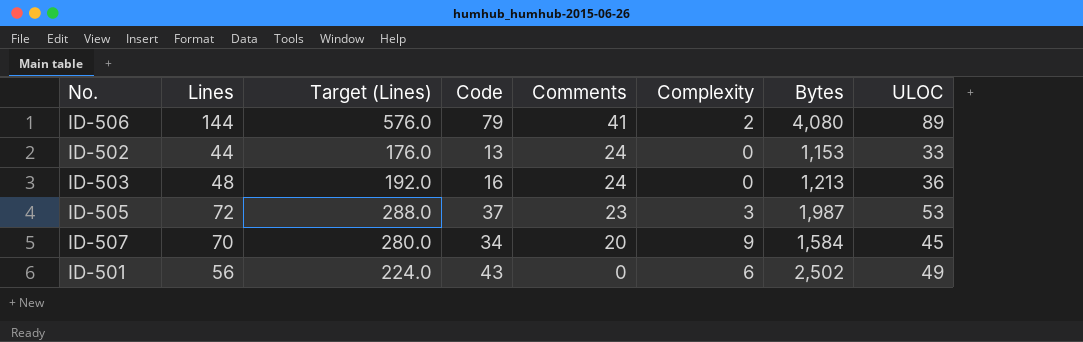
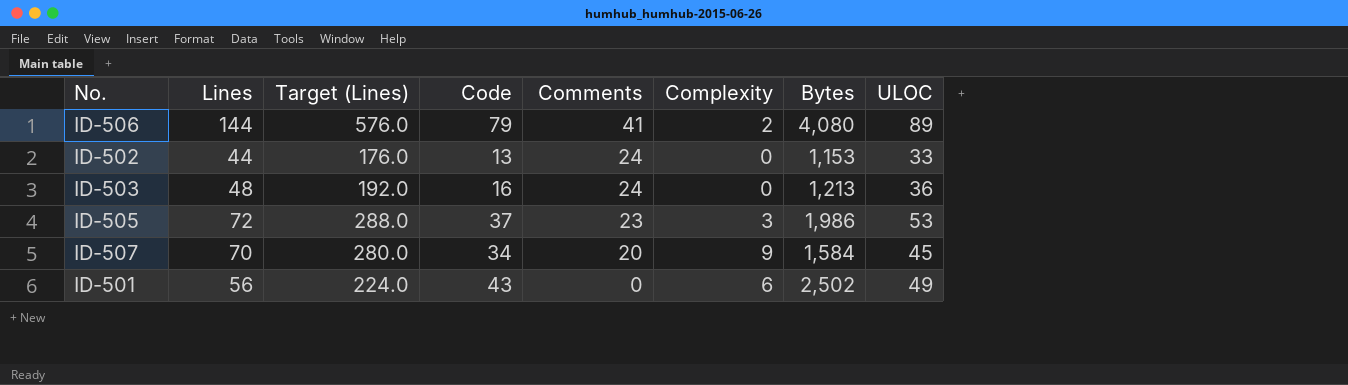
ID-505 | Bytes: 1,987 -> 1,986

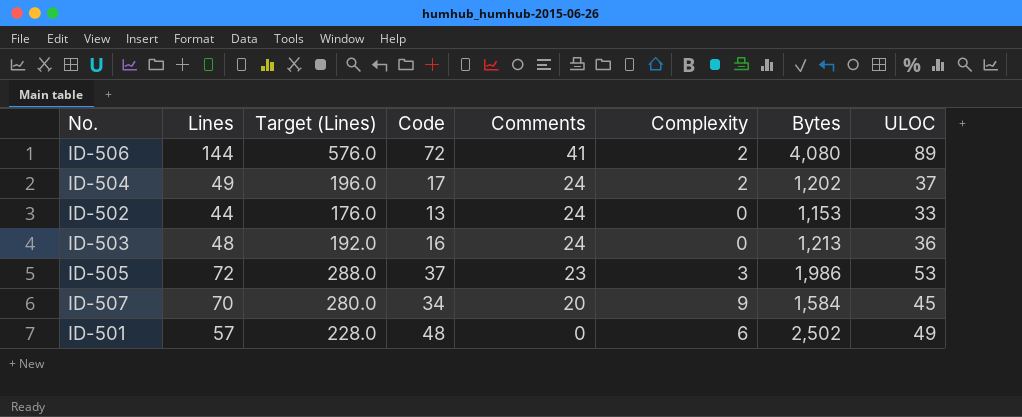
ID-506 | Code: 79 -> 72
row ID-504: none -> 49 | 196.0 | 17 | 24 | 2 | 1,202 | 37
ID-501 | Lines: 56 -> 57
ID-501 | Target (Lines): 224.0 -> 228.0
ID-501 | Code: 43 -> 48

